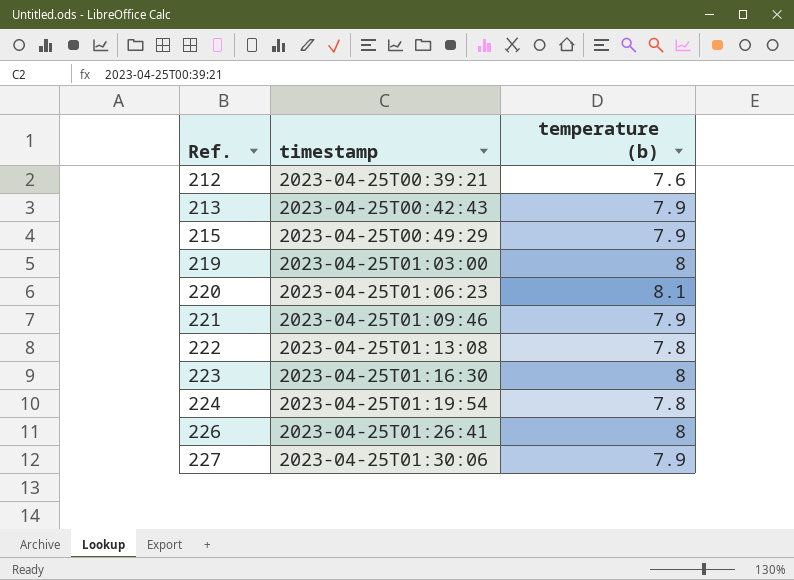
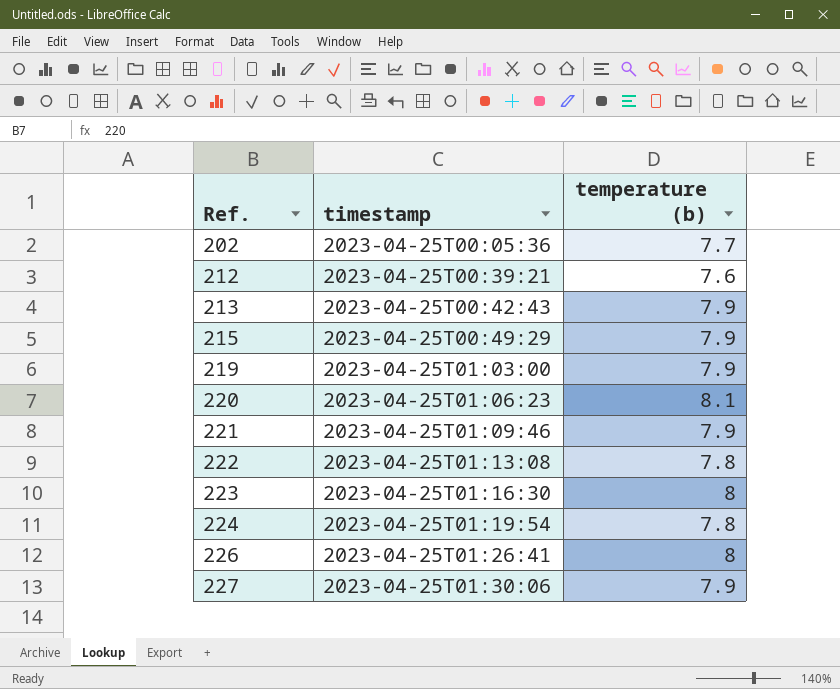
row 202: none -> 2023-04-25T00:05:36 | 7.7
219 | temperature (b): 8 -> 7.9

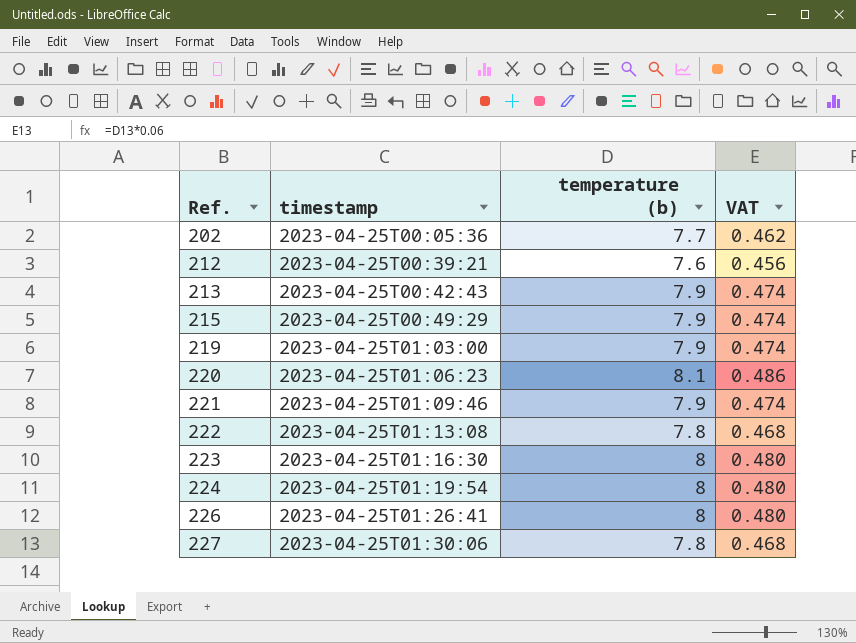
column VAT | formula: none -> [temperature (b)] * 0.06
224 | temperature (b): 7.8 -> 8
227 | temperature (b): 7.9 -> 7.8

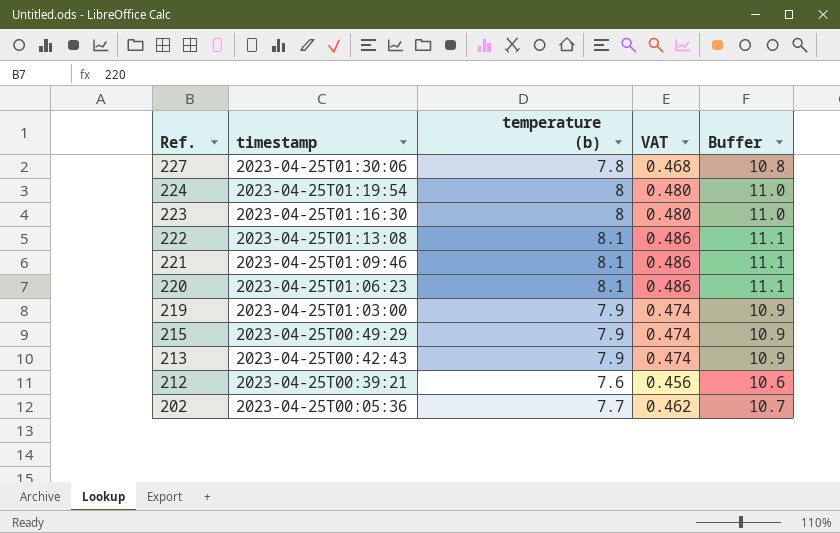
row order: Ref. ascending -> Ref. descending
column Buffer | formula: none -> [temperature (b)] + 3
row 226: 2023-04-25T01:26:41 | 8 | 0.480 -> none
222 | temperature (b): 7.8 -> 8.1
222 | VAT: 0.468 -> 0.486
221 | temperature (b): 7.9 -> 8.1
221 | VAT: 0.474 -> 0.486

